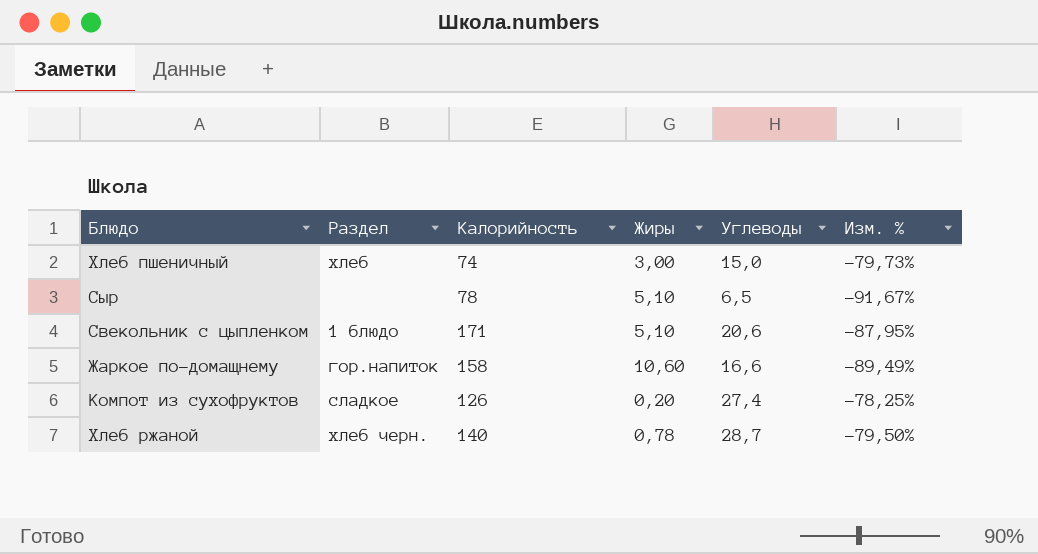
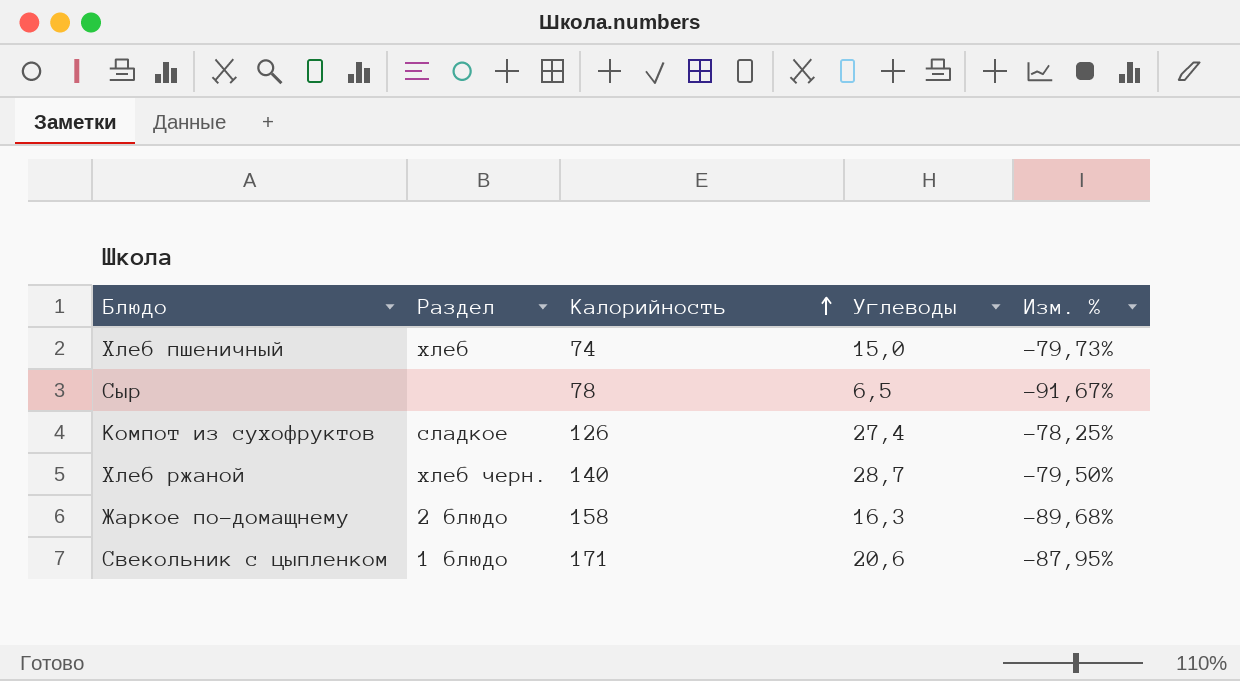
row order: none -> Калорийность ascending
column Жиры | position: 4 -> none
Жаркое по-домащнему | Раздел: гор.напиток -> 2 блюдо
Жаркое по-домащнему | Углеводы: 16,6 -> 16,3
Жаркое по-домащнему | Изм. %: -89,49% -> -89,68%

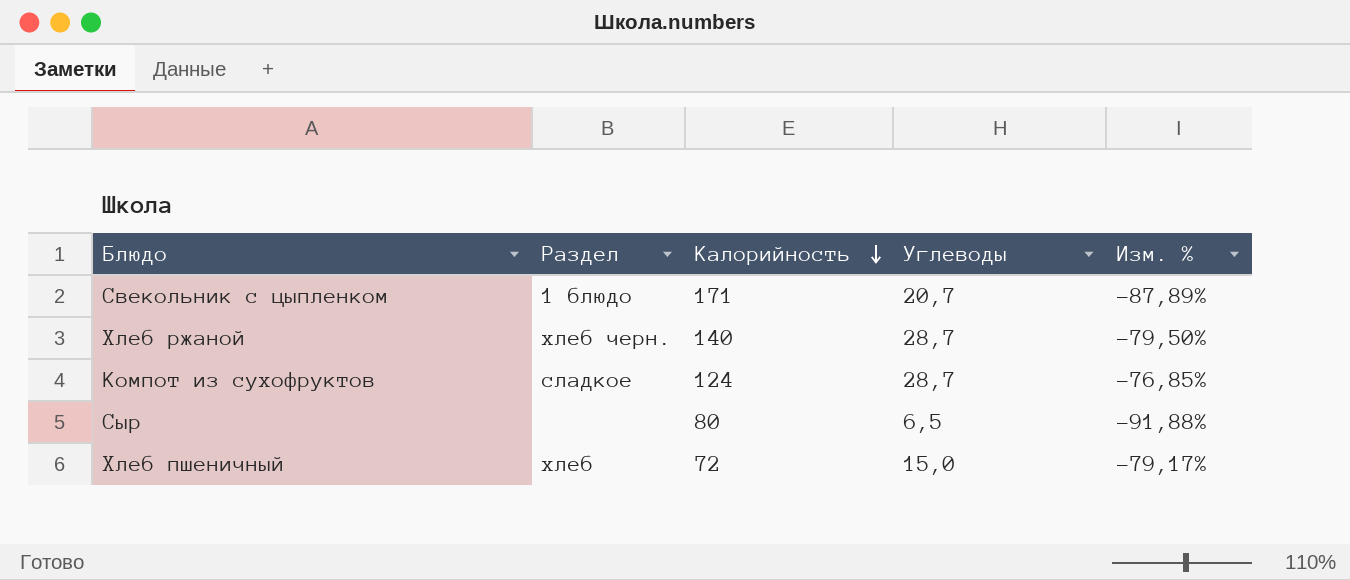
row order: Калорийность ascending -> Калорийность descending
row Жаркое по-домащнему: 2 блюдо | 158 | 16,3 | -89,68% -> none
Свекольник с цыпленком | Углеводы: 20,6 -> 20,7
Свекольник с цыпленком | Изм. %: -87,95% -> -87,89%
Компот из сухофруктов | Калорийность: 126 -> 124
Компот из сухофруктов | Углеводы: 27,4 -> 28,7
Компот из сухофруктов | Изм. %: -78,25% -> -76,85%
Сыр | Калорийность: 78 -> 80
Сыр | Изм. %: -91,67% -> -91,88%
Хлеб пшеничный | Калорийность: 74 -> 72
Хлеб пшеничный | Изм. %: -79,73% -> -79,17%

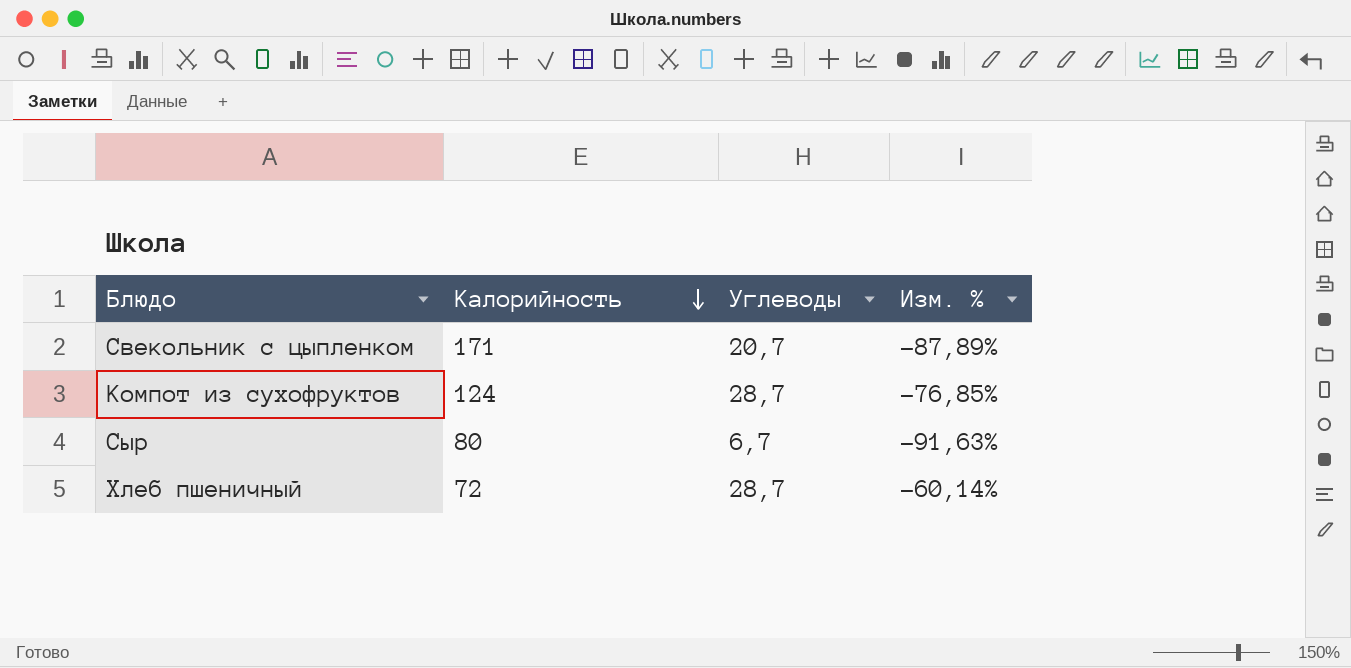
column Раздел | position: 2 -> none
row Хлеб ржаной: хлеб черн. | 140 | 28,7 | -79,50% -> none
Сыр | Углеводы: 6,5 -> 6,7
Сыр | Изм. %: -91,88% -> -91,63%
Хлеб пшеничный | Углеводы: 15,0 -> 28,7
Хлеб пшеничный | Изм. %: -79,17% -> -60,14%

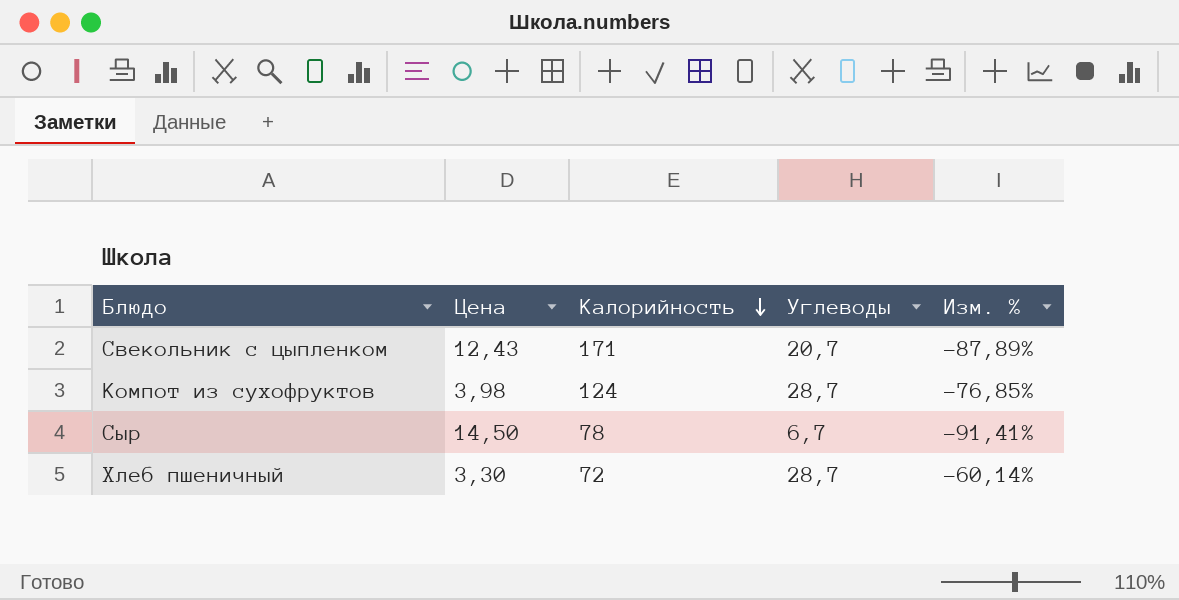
column Цена | position: none -> 2
Сыр | Калорийность: 80 -> 78
Сыр | Изм. %: -91,63% -> -91,41%

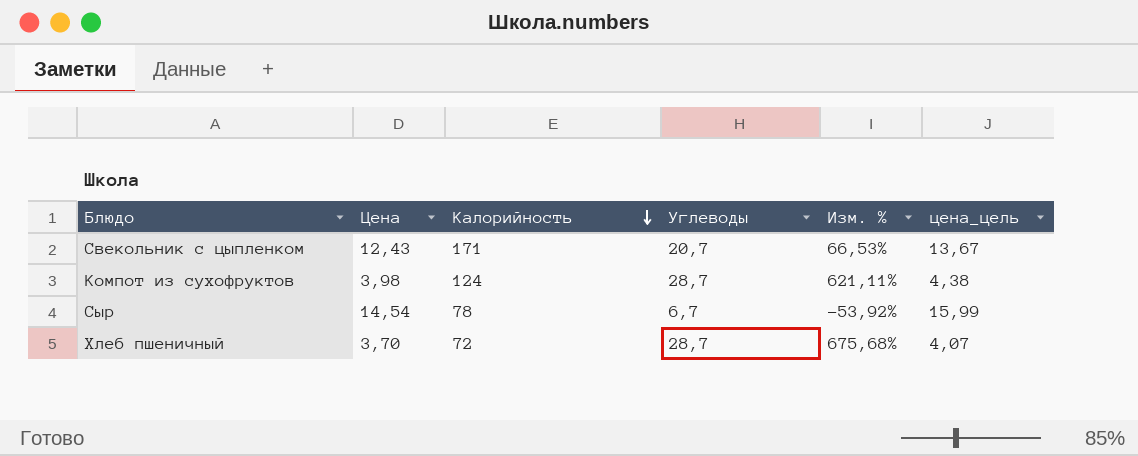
column Изм. % | formula: ([Углеводы] - [Калорийность]) / [Калорийность] -> ([Углеводы] - [Цена]) / [Цена]
column цена_цель | formula: none -> [Цена] * 1,1
Сыр | Цена: 14,50 -> 14,54
Хлеб пшеничный | Цена: 3,30 -> 3,70

